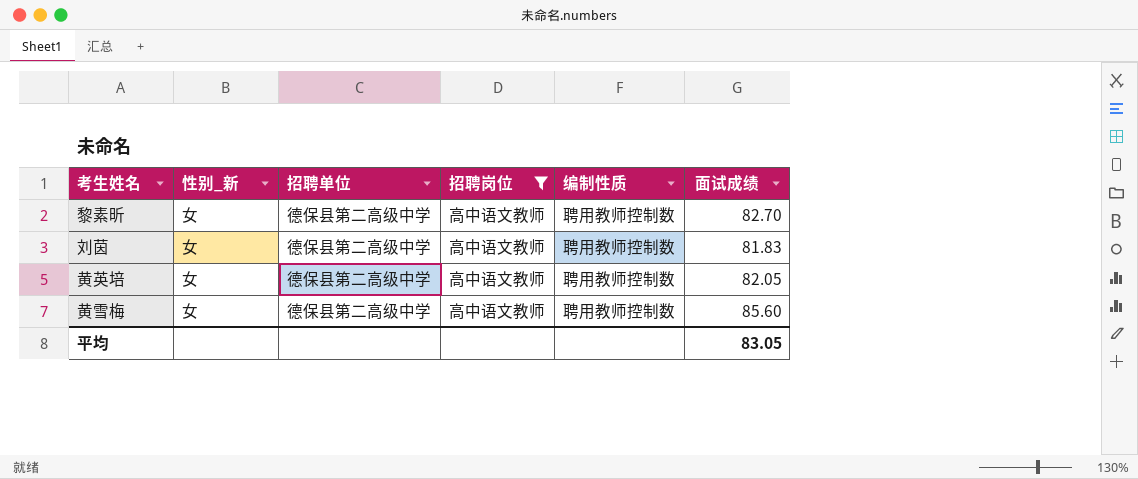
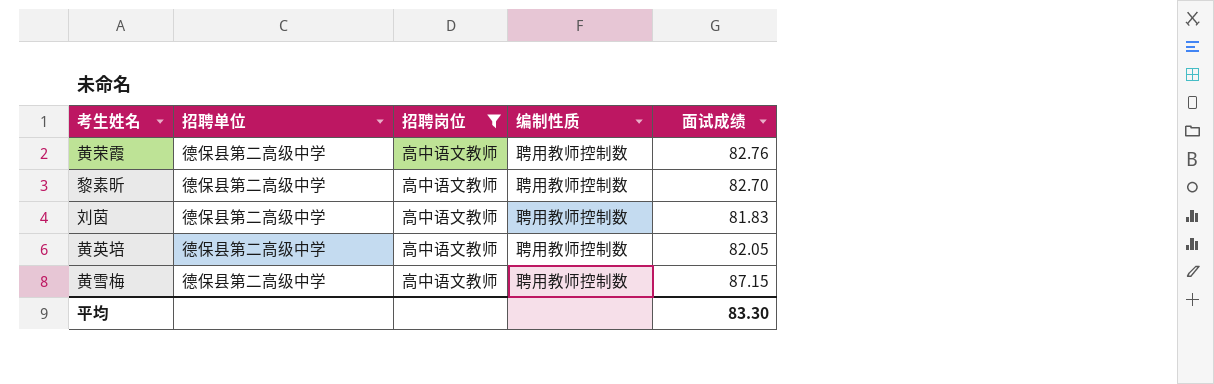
column 性别_新 | position: 2 -> none
row 黄荣霞: none -> 德保县第二高级中学 | 高中语文教师 | 聘用教师控制数 | 82.76
黄雪梅 | 面试成绩: 85.60 -> 87.15
平均 | 面试成绩: 83.05 -> 83.30

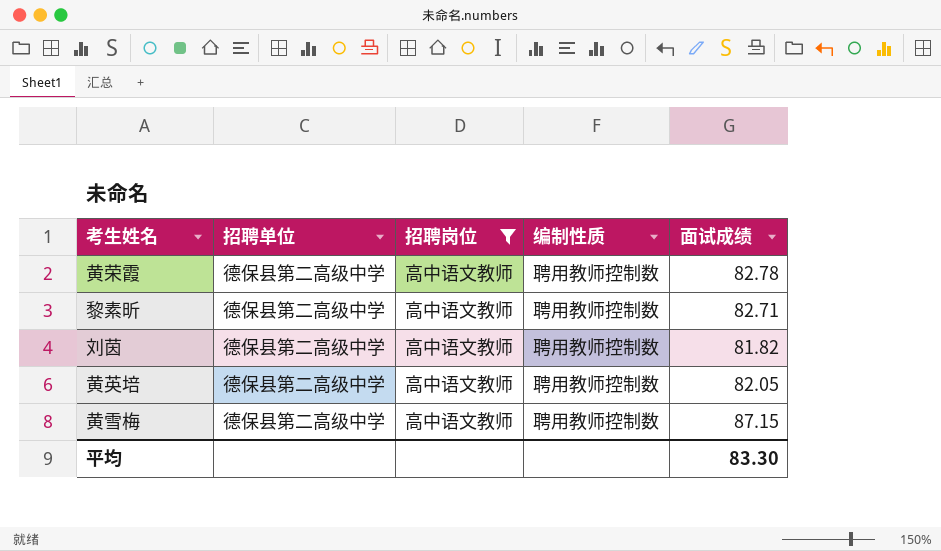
黄荣霞 | 面试成绩: 82.76 -> 82.78
黎素昕 | 面试成绩: 82.70 -> 82.71
刘茵 | 面试成绩: 81.83 -> 81.82

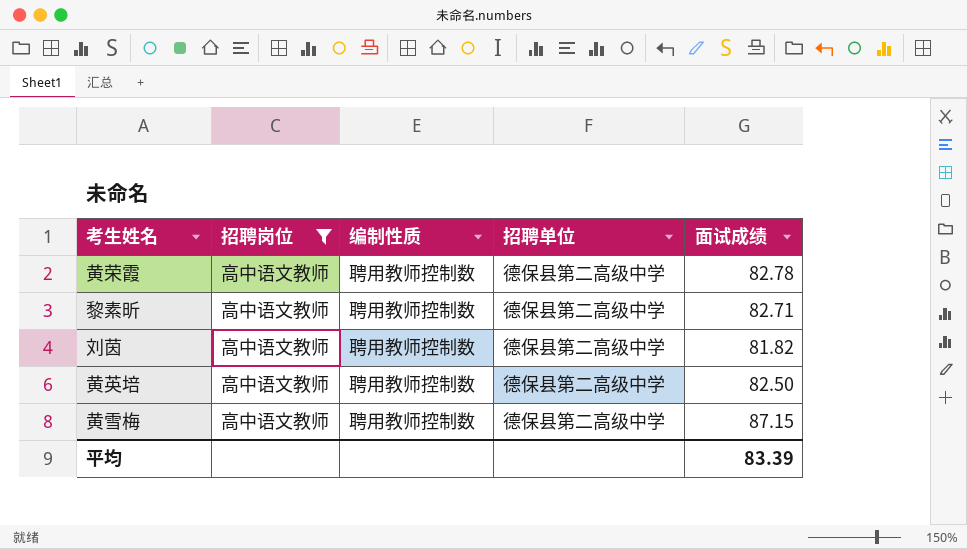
column 招聘单位 | position: 2 -> 4
黄英培 | 面试成绩: 82.05 -> 82.50
平均 | 面试成绩: 83.30 -> 83.39

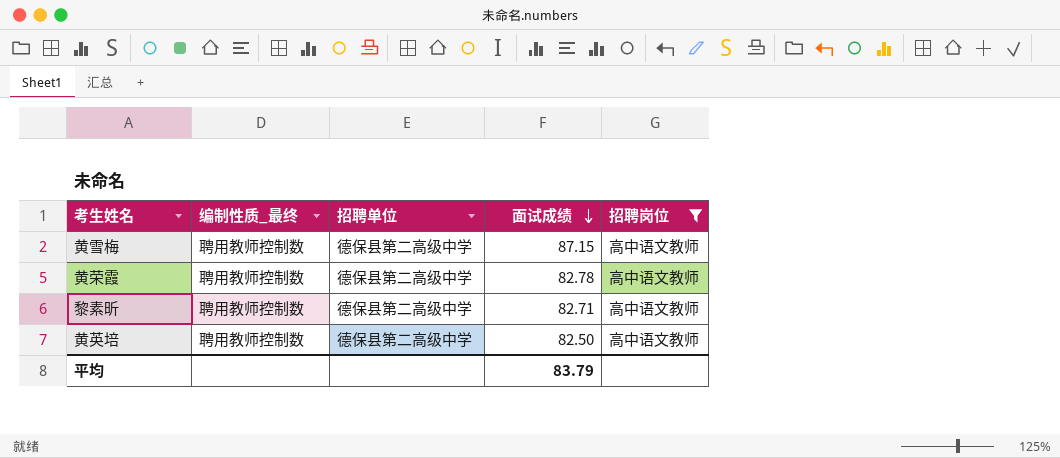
row order: none -> 面试成绩 descending
column name: 编制性质 -> 编制性质_最终
column 招聘岗位 | position: 2 -> 5
row 刘茵: 高中语文教师 | 聘用教师控制数 | 德保县第二高级中学 | 81.82 -> none
平均 | 面试成绩: 83.39 -> 83.79

